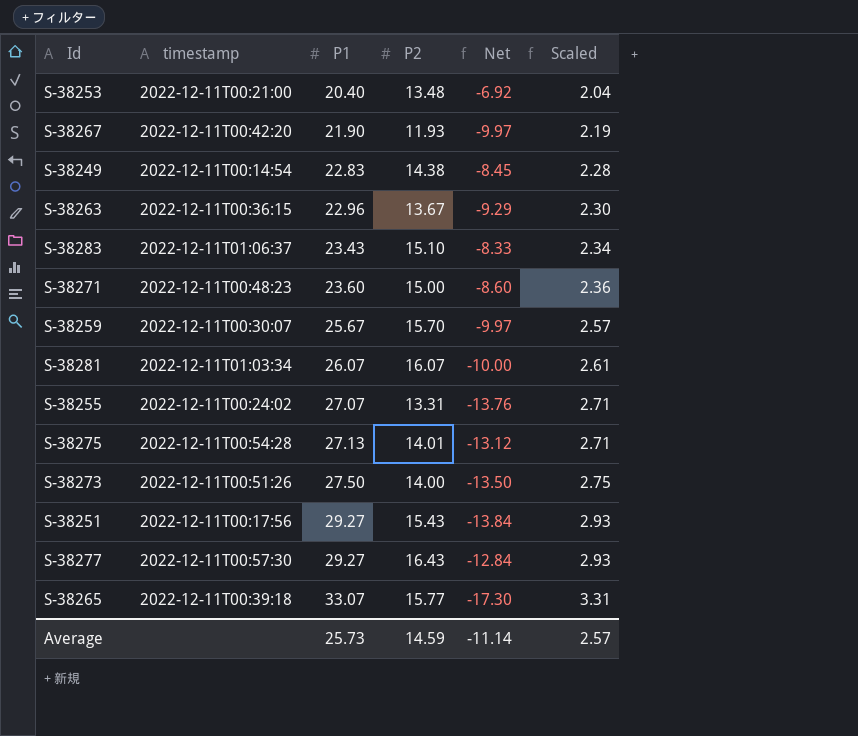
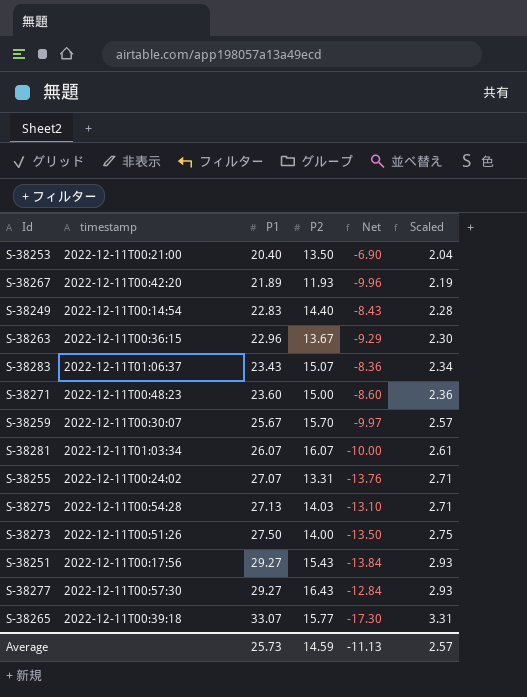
S-38253 | P2: 13.48 -> 13.50
S-38253 | Net: -6.92 -> -6.90
S-38267 | P1: 21.90 -> 21.89
S-38267 | Net: -9.97 -> -9.96
S-38249 | P2: 14.38 -> 14.40
S-38249 | Net: -8.45 -> -8.43
S-38283 | P2: 15.10 -> 15.07
S-38283 | Net: -8.33 -> -8.36
S-38275 | P2: 14.01 -> 14.03
S-38275 | Net: -13.12 -> -13.10
Average | Net: -11.14 -> -11.13

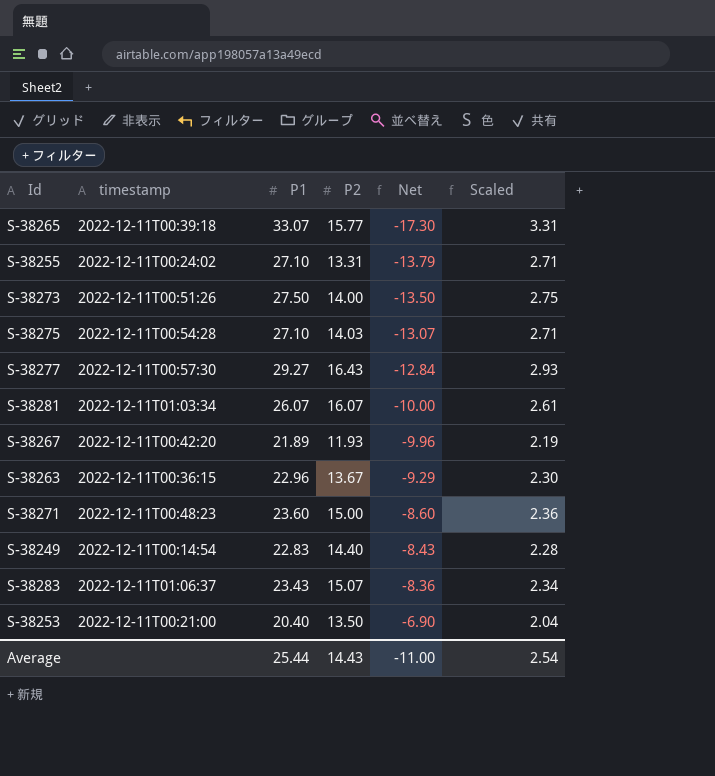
row order: P1 ascending -> Net ascending
row S-38259: 2022-12-11T00:30:07 | 25.67 | 15.70 | -9.97 | 2.57 -> none
row S-38251: 2022-12-11T00:17:56 | 29.27 | 15.43 | -13.84 | 2.93 -> none
S-38255 | P1: 27.07 -> 27.10
S-38255 | Net: -13.76 -> -13.79
S-38275 | P1: 27.13 -> 27.10
S-38275 | Net: -13.10 -> -13.07
Average | P1: 25.73 -> 25.44
Average | P2: 14.59 -> 14.43
Average | Net: -11.13 -> -11.00
Average | Scaled: 2.57 -> 2.54

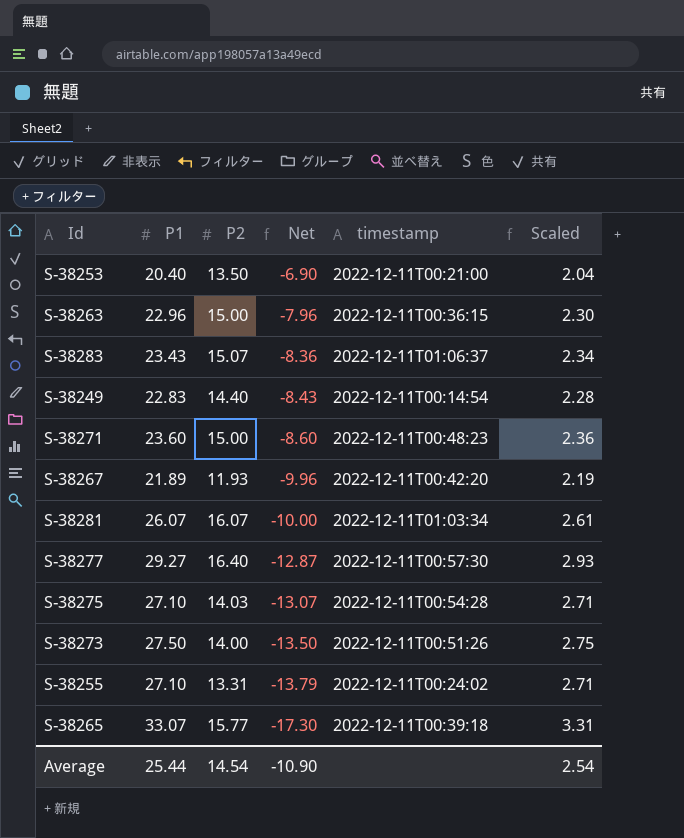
row order: Net ascending -> Net descending
column timestamp | position: 2 -> 5
S-38263 | P2: 13.67 -> 15.00
S-38263 | Net: -9.29 -> -7.96
S-38277 | P2: 16.43 -> 16.40
S-38277 | Net: -12.84 -> -12.87
Average | P2: 14.43 -> 14.54
Average | Net: -11.00 -> -10.90

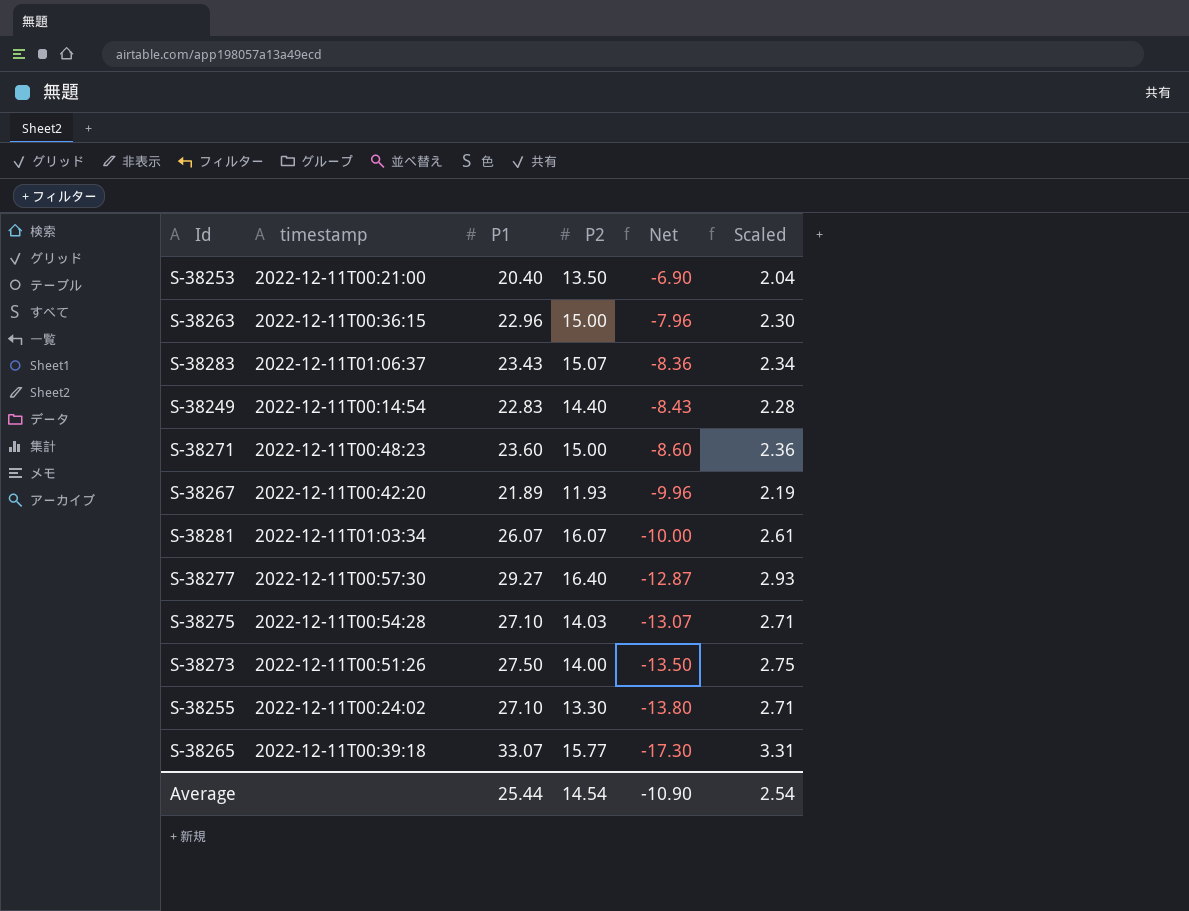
column timestamp | position: 5 -> 2
S-38255 | P2: 13.31 -> 13.30
S-38255 | Net: -13.79 -> -13.80

